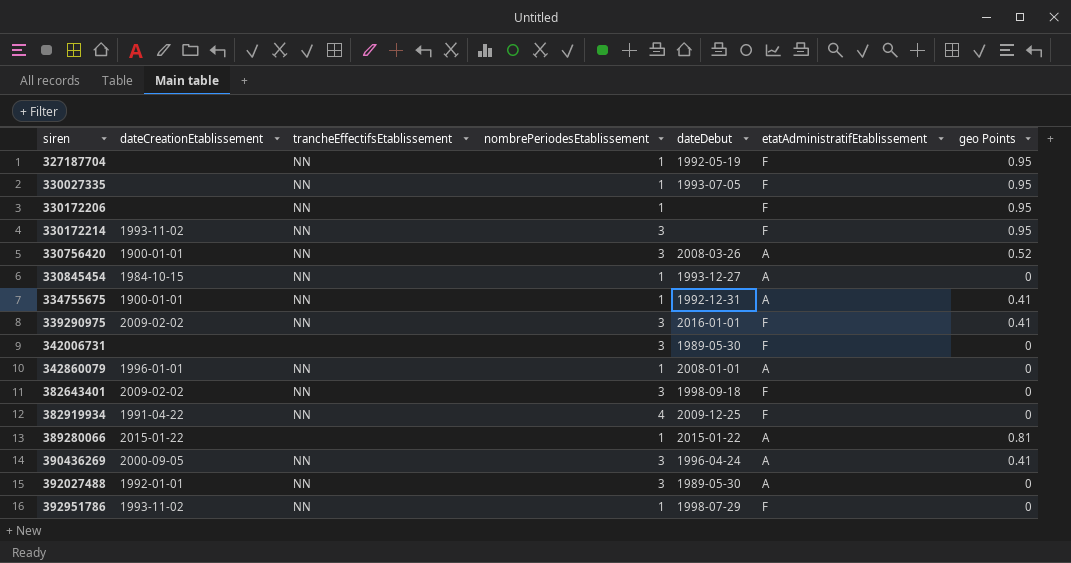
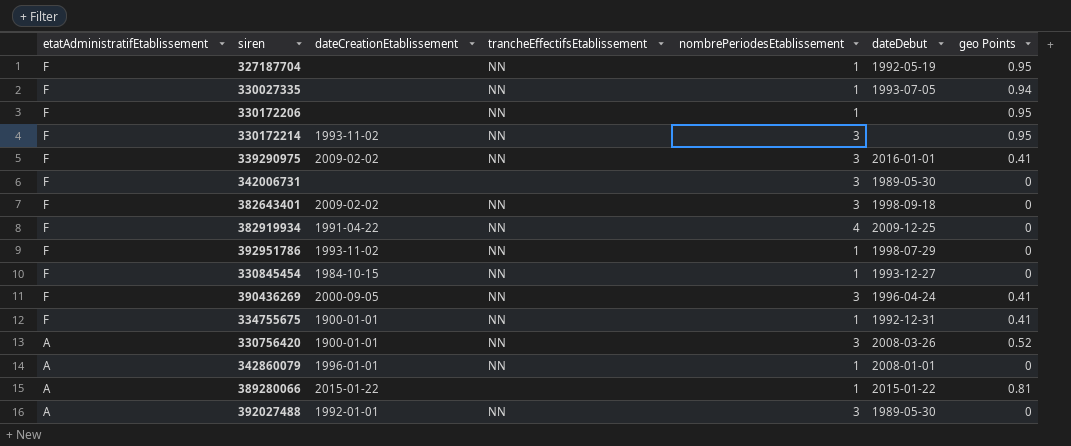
row order: siren ascending -> etatAdministratifEtablissement descending
column etatAdministratifEtablissement | position: 6 -> 1
330027335 | geo Points: 0.95 -> 0.94
330845454 | etatAdministratifEtablissement: A -> F
390436269 | etatAdministratifEtablissement: A -> F
334755675 | etatAdministratifEtablissement: A -> F

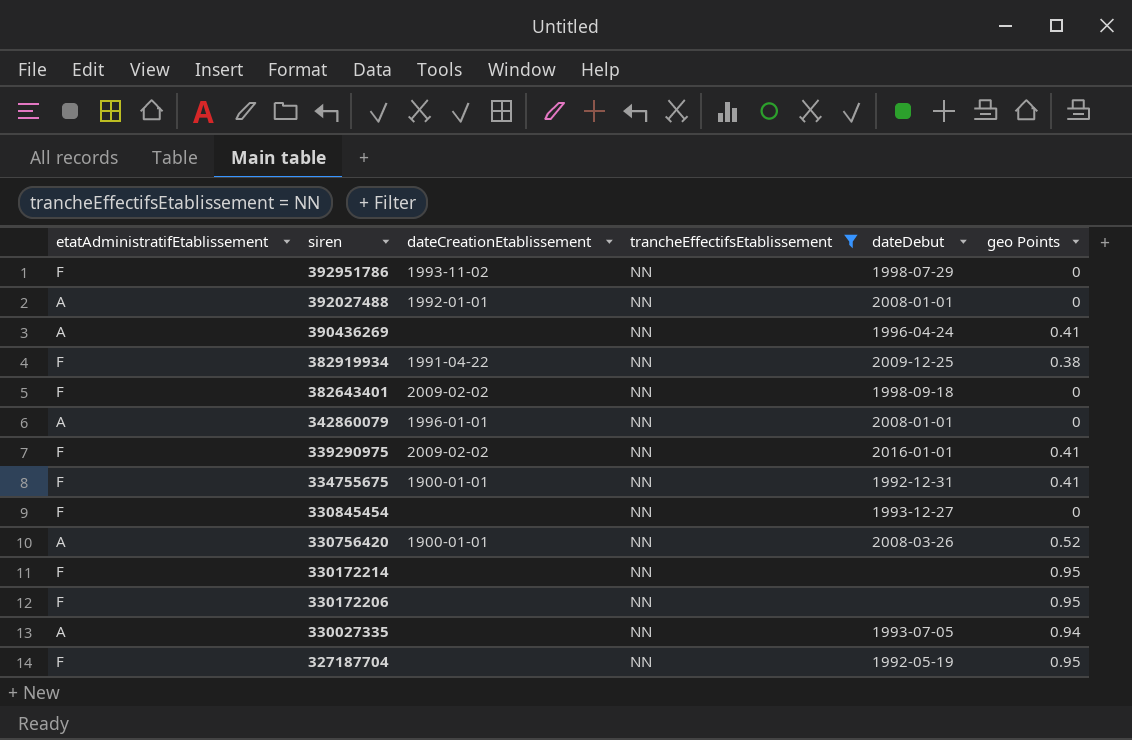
filter: none -> trancheEffectifsEtablissement = NN
row order: etatAdministratifEtablissement descending -> siren descending
column nombrePeriodesEtablissement | position: 5 -> none
392027488 | dateDebut: 1989-05-30 -> 2008-01-01
390436269 | etatAdministratifEtablissement: F -> A
390436269 | dateCreationEtablissement: 2000-09-05 -> none
382919934 | geo Points: 0 -> 0.38
330845454 | dateCreationEtablissement: 1984-10-15 -> none
330172214 | dateCreationEtablissement: 1993-11-02 -> none
330027335 | etatAdministratifEtablissement: F -> A

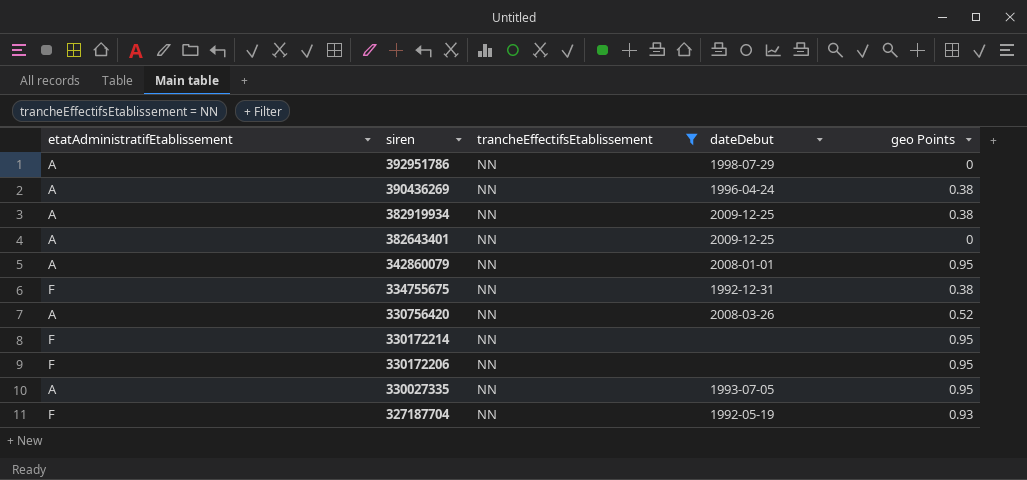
column dateCreationEtablissement | position: 3 -> none
row 392027488: A | 1992-01-01 | NN | 2008-01-01 | 0 -> none
row 339290975: F | 2009-02-02 | NN | 2016-01-01 | 0.41 -> none
row 330845454: F | none | NN | 1993-12-27 | 0 -> none
392951786 | etatAdministratifEtablissement: F -> A
390436269 | geo Points: 0.41 -> 0.38
382919934 | etatAdministratifEtablissement: F -> A
382643401 | etatAdministratifEtablissement: F -> A
382643401 | dateDebut: 1998-09-18 -> 2009-12-25
342860079 | geo Points: 0 -> 0.95
334755675 | geo Points: 0.41 -> 0.38
330027335 | geo Points: 0.94 -> 0.95
327187704 | geo Points: 0.95 -> 0.93

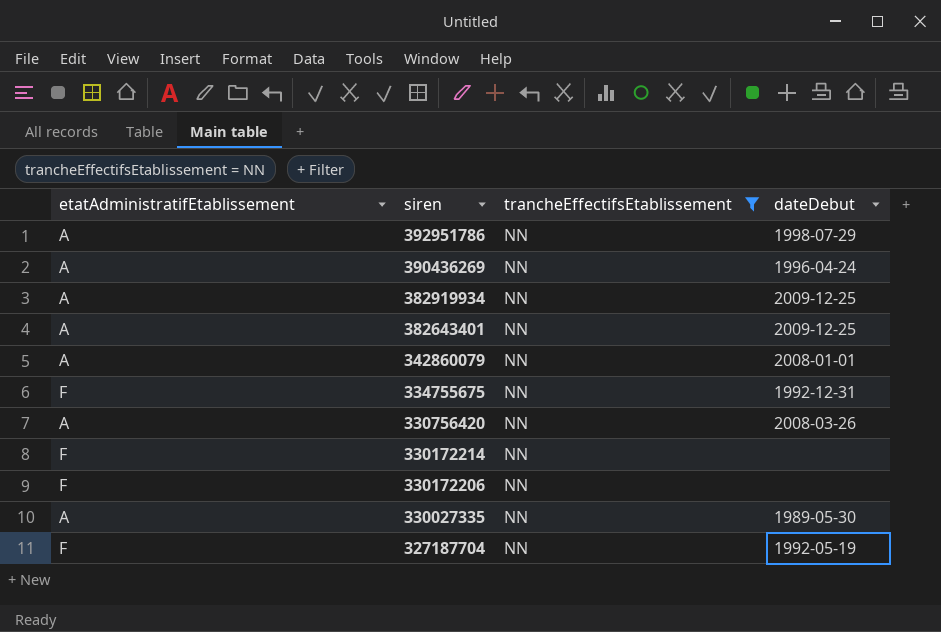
column geo Points | position: 5 -> none
330027335 | dateDebut: 1993-07-05 -> 1989-05-30

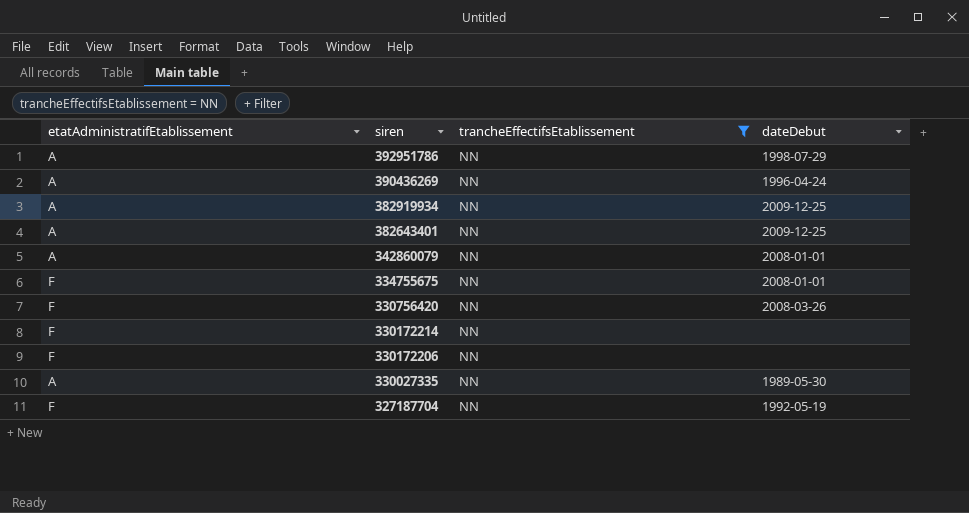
334755675 | dateDebut: 1992-12-31 -> 2008-01-01
330756420 | etatAdministratifEtablissement: A -> F

